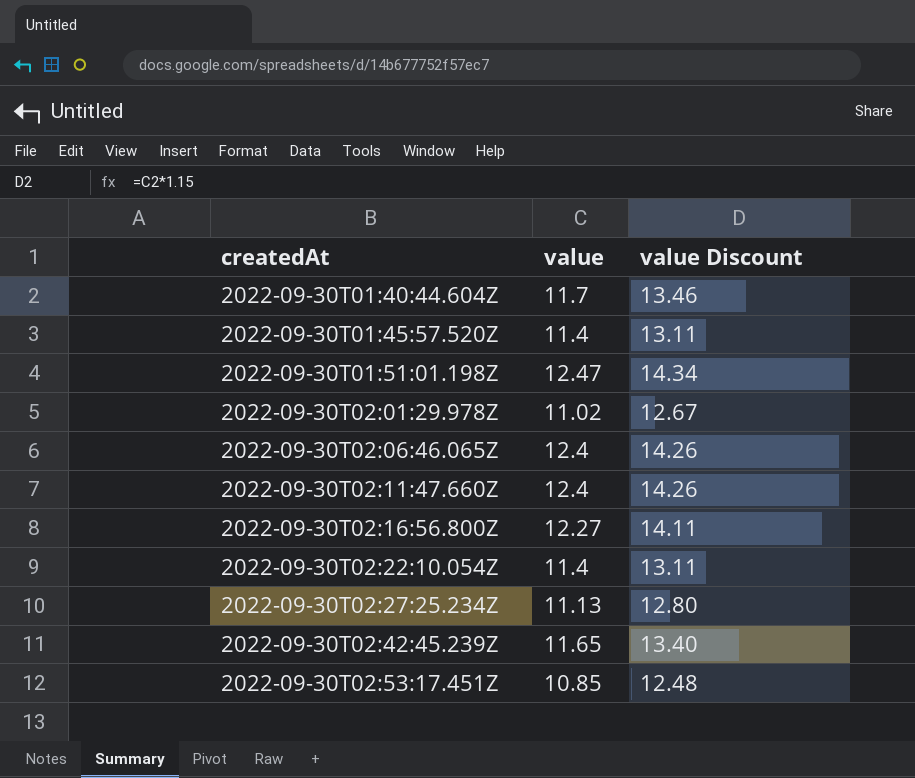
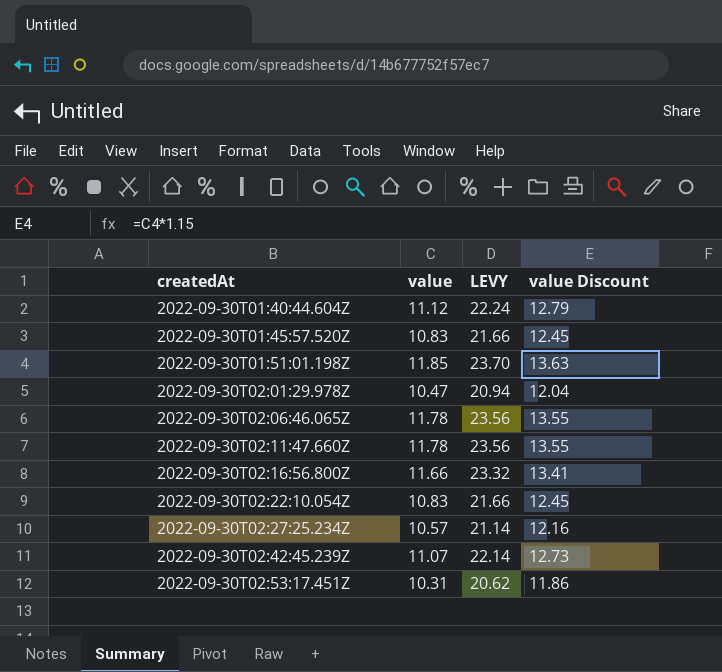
column LEVY | formula: none -> [value] * 2
2022-09-30T01:40:44.604Z | value: 11.7 -> 11.12
2022-09-30T01:40:44.604Z | value Discount: 13.46 -> 12.79
2022-09-30T01:45:57.520Z | value: 11.4 -> 10.83
2022-09-30T01:45:57.520Z | value Discount: 13.11 -> 12.45
2022-09-30T01:51:01.198Z | value: 12.47 -> 11.85
2022-09-30T01:51:01.198Z | value Discount: 14.34 -> 13.63
2022-09-30T02:01:29.978Z | value: 11.02 -> 10.47
2022-09-30T02:01:29.978Z | value Discount: 12.67 -> 12.04
2022-09-30T02:06:46.065Z | value: 12.4 -> 11.78
2022-09-30T02:06:46.065Z | value Discount: 14.26 -> 13.55
2022-09-30T02:11:47.660Z | value: 12.4 -> 11.78
2022-09-30T02:11:47.660Z | value Discount: 14.26 -> 13.55
2022-09-30T02:16:56.800Z | value: 12.27 -> 11.66
2022-09-30T02:16:56.800Z | value Discount: 14.11 -> 13.41
2022-09-30T02:22:10.054Z | value: 11.4 -> 10.83
2022-09-30T02:22:10.054Z | value Discount: 13.11 -> 12.45
2022-09-30T02:27:25.234Z | value: 11.13 -> 10.57
2022-09-30T02:27:25.234Z | value Discount: 12.80 -> 12.16
2022-09-30T02:42:45.239Z | value: 11.65 -> 11.07
2022-09-30T02:42:45.239Z | value Discount: 13.40 -> 12.73
2022-09-30T02:53:17.451Z | value: 10.85 -> 10.31
2022-09-30T02:53:17.451Z | value Discount: 12.48 -> 11.86

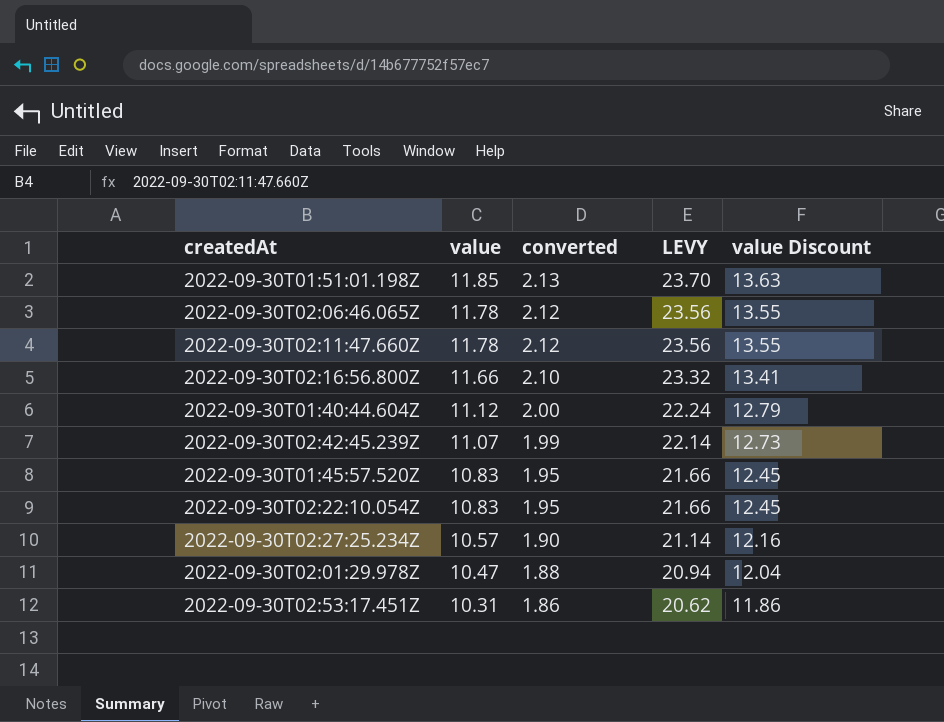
row order: createdAt ascending -> value descending
column converted | formula: none -> [value] * 0.18

